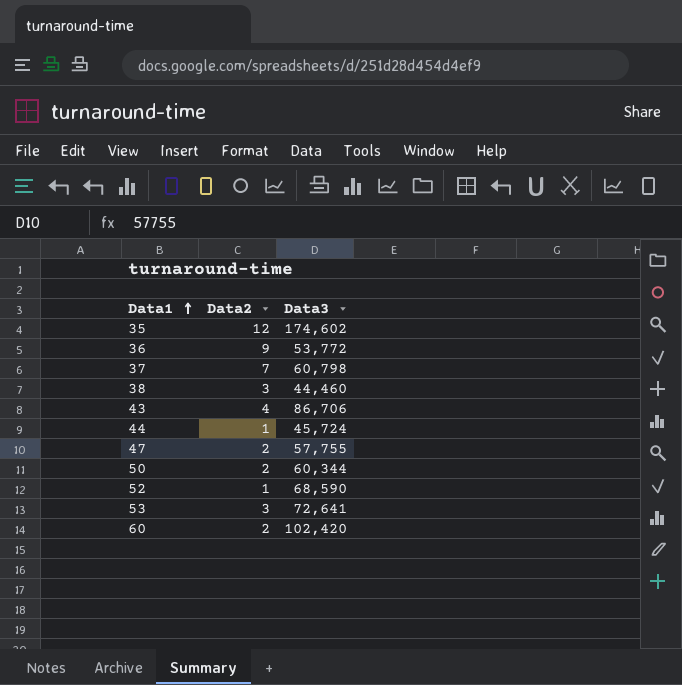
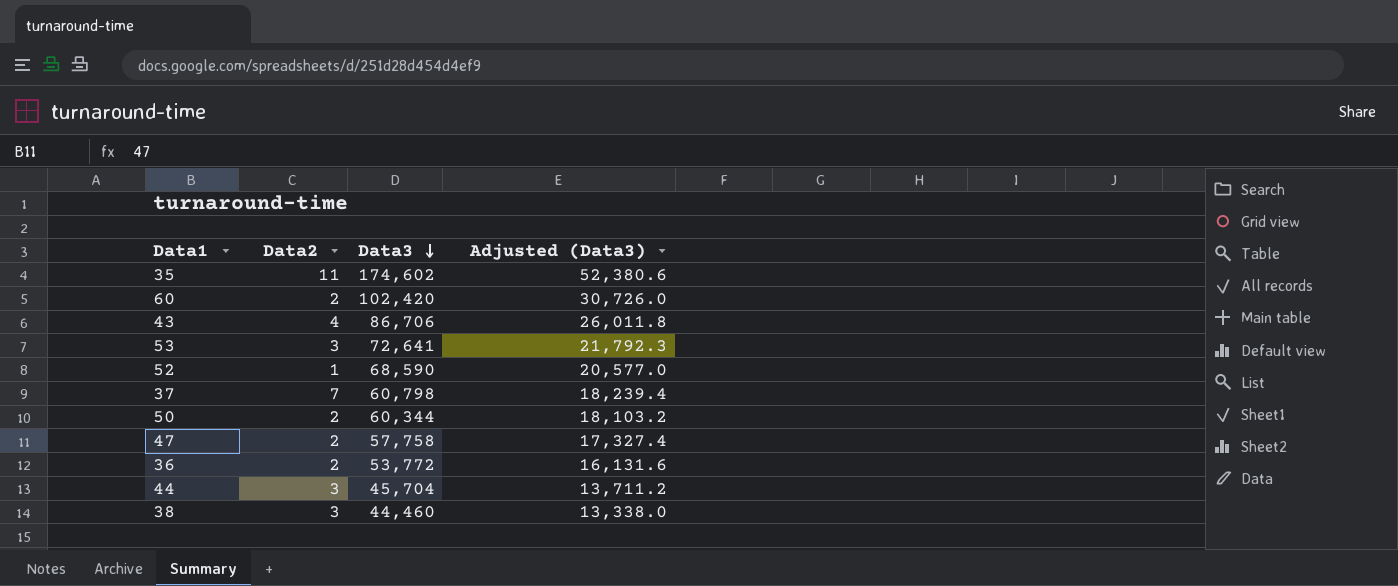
row order: Data1 ascending -> Data3 descending
column Adjusted (Data3) | formula: none -> [Data3] * 0.3
35 | Data2: 12 -> 11
47 | Data3: 57,755 -> 57,758
36 | Data2: 9 -> 2
44 | Data2: 1 -> 3
44 | Data3: 45,724 -> 45,704

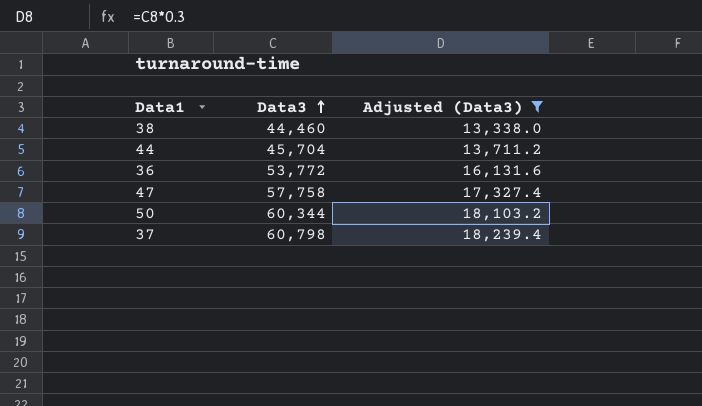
filter: none -> Adjusted (Data3) <= 18,239.4
row order: Data3 descending -> Data3 ascending
column Data2 | position: 2 -> none

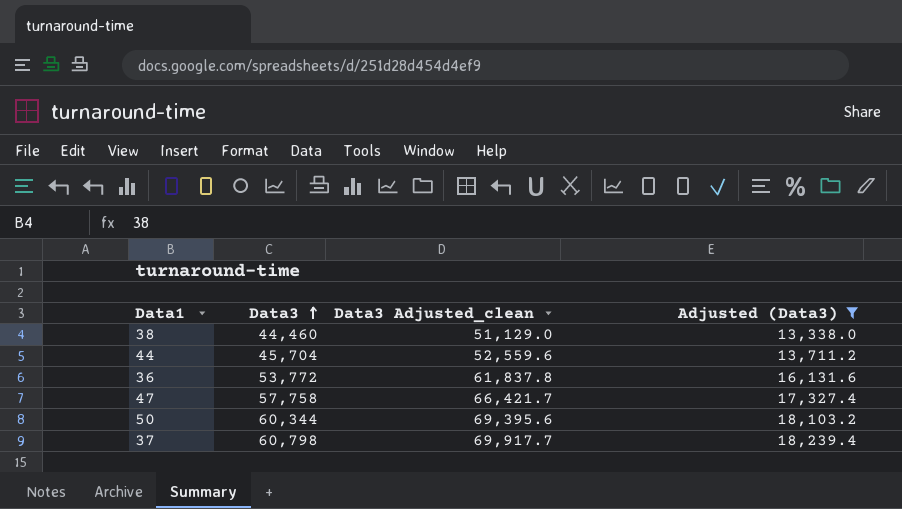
column Data3 Adjusted_clean | formula: none -> [Data3] * 1.15

